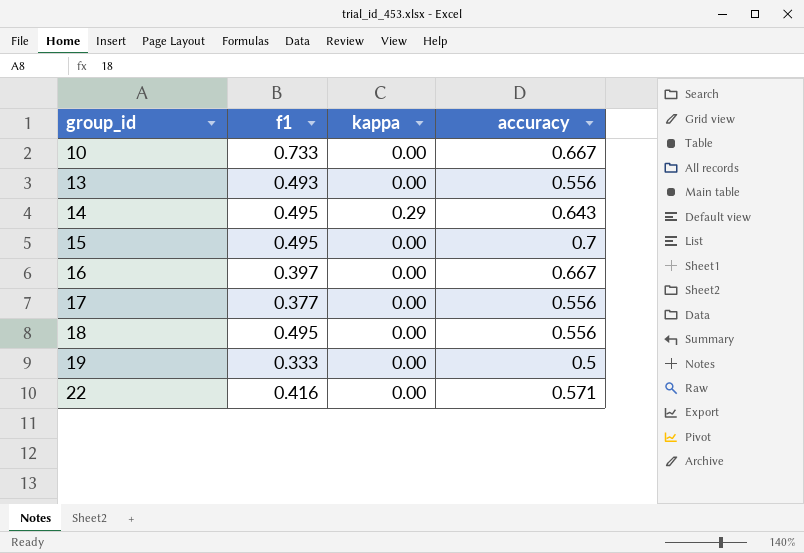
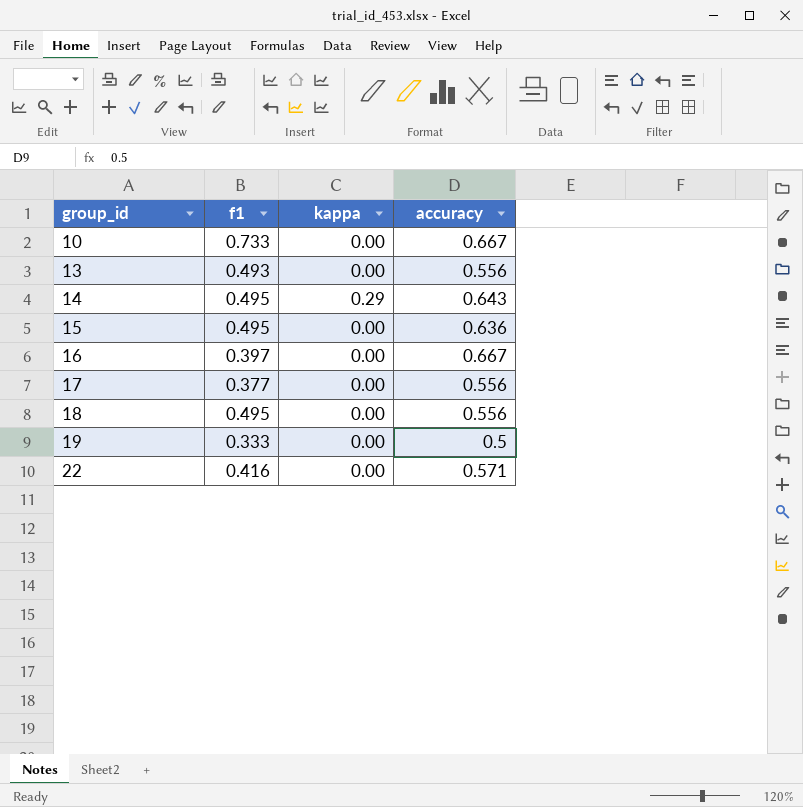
15 | accuracy: 0.7 -> 0.636

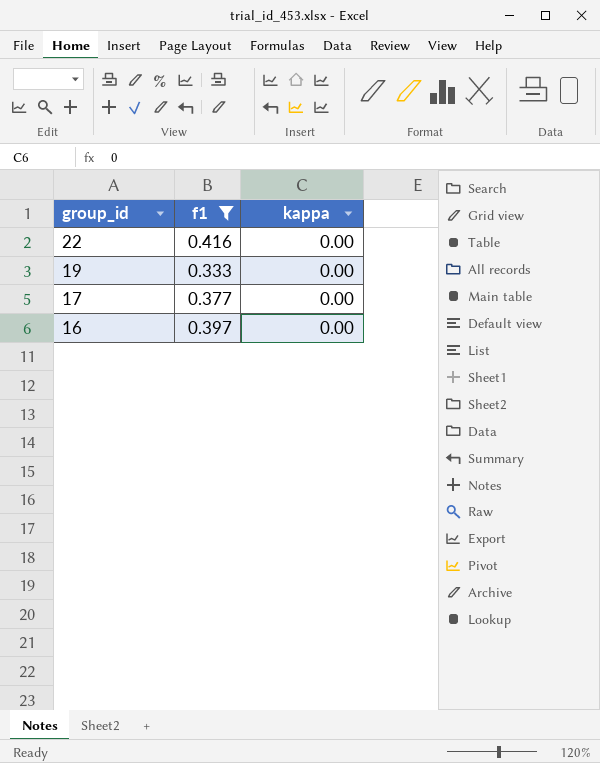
filter: none -> f1 <= 0.416
row order: group_id ascending -> group_id descending
column accuracy | position: 4 -> none

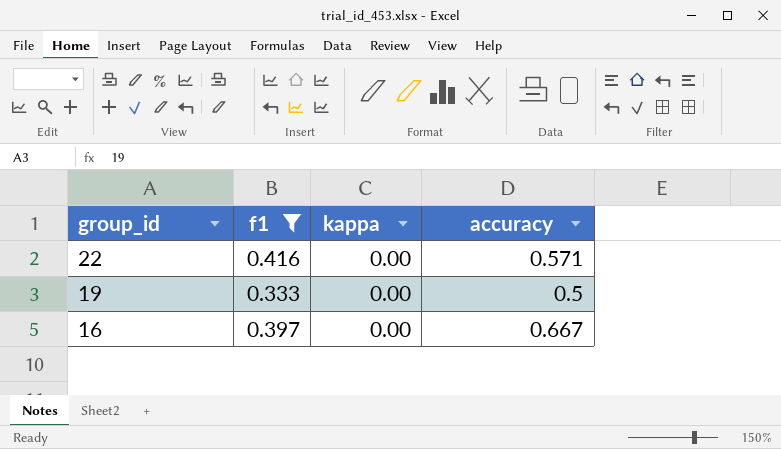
column accuracy | position: none -> 4
row 17: 0.377 | 0.00 -> none

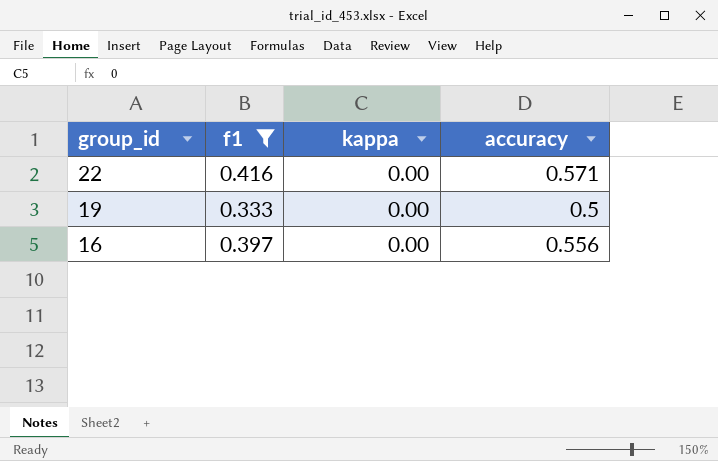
16 | accuracy: 0.667 -> 0.556

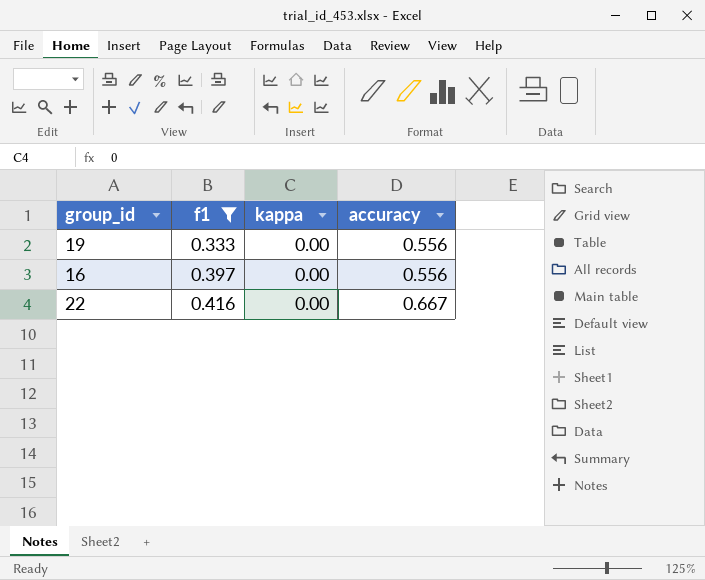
row order: group_id descending -> f1 ascending
19 | accuracy: 0.5 -> 0.556
22 | accuracy: 0.571 -> 0.667

